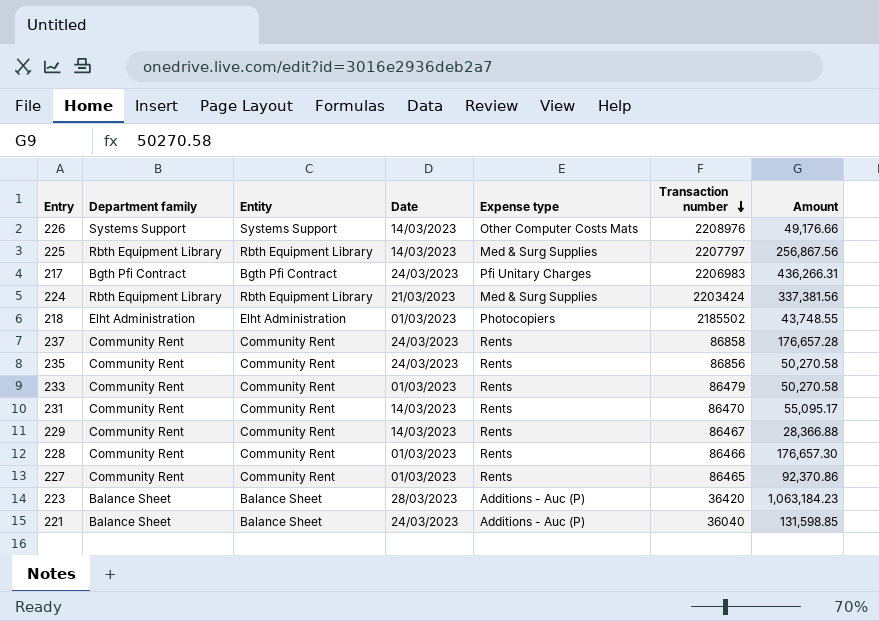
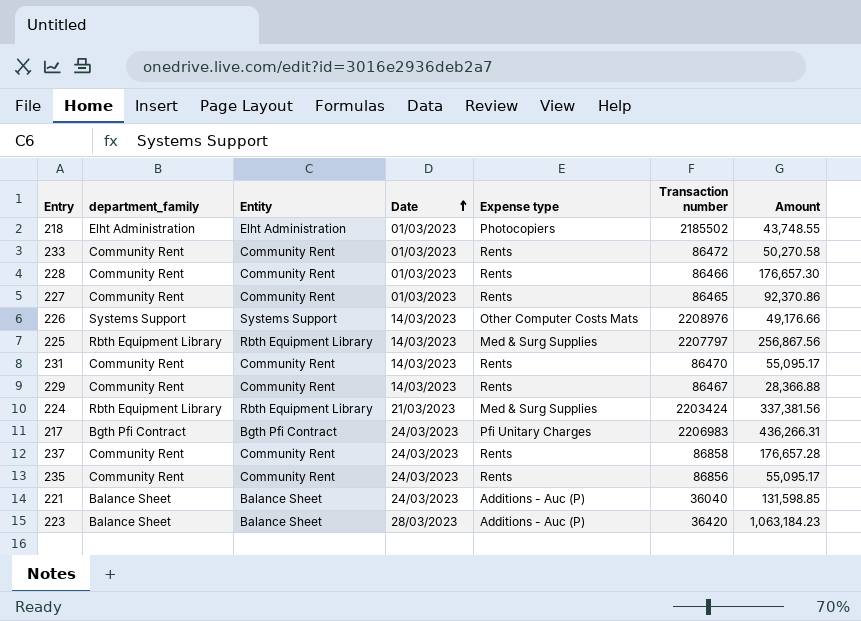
row order: Transaction number descending -> Date ascending
column name: Department family -> department_family
233 | Transaction number: 86479 -> 86472
235 | Amount: 50,270.58 -> 55,095.17

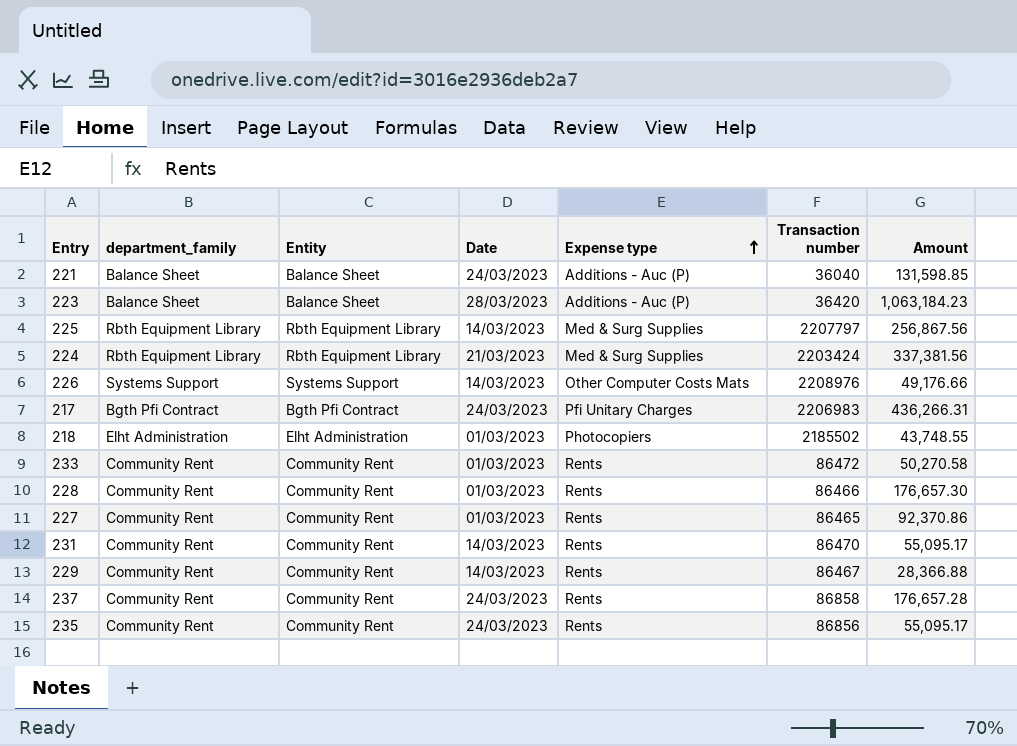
row order: Date ascending -> Expense type ascending

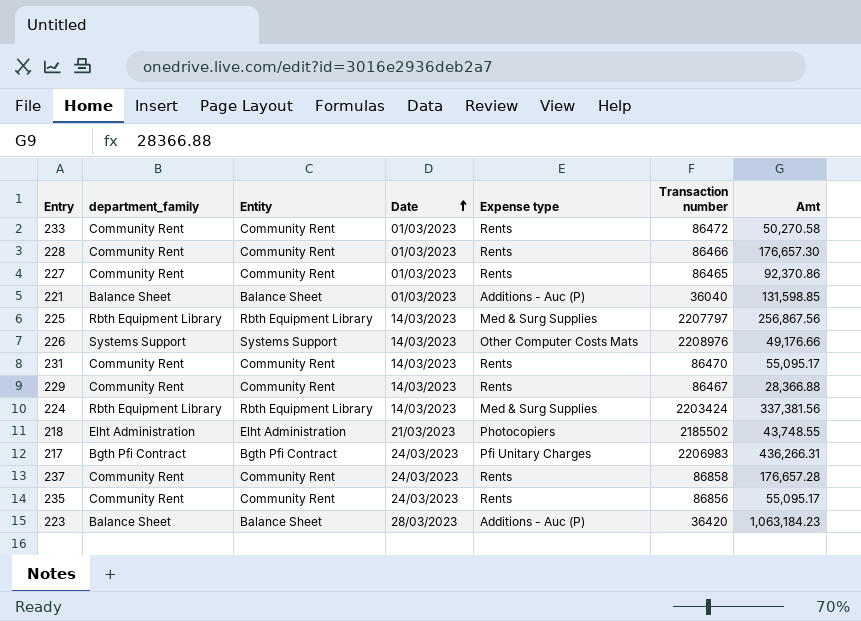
row order: Expense type ascending -> Date ascending
column name: Amount -> Amt
221 | Date: 24/03/2023 -> 01/03/2023
224 | Date: 21/03/2023 -> 14/03/2023
218 | Date: 01/03/2023 -> 21/03/2023

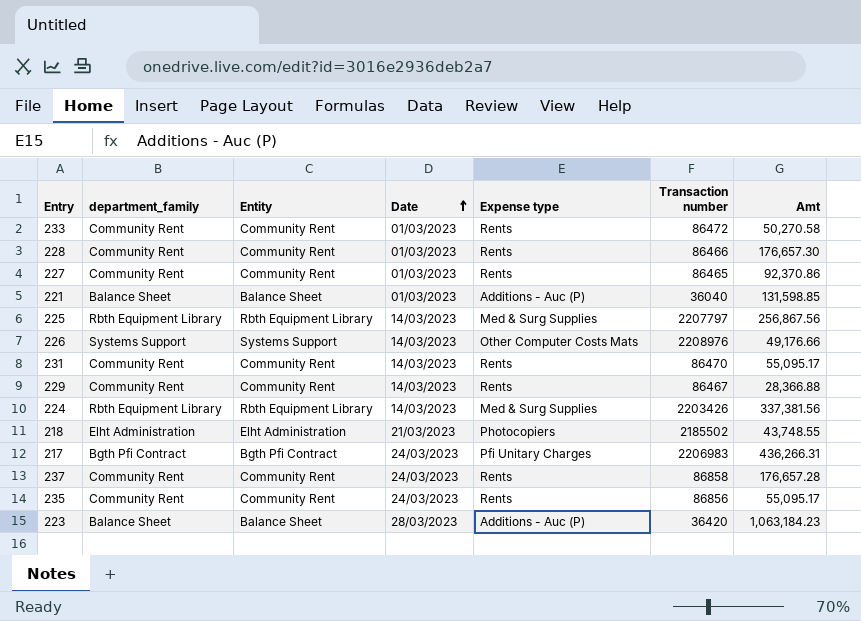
224 | Transaction number: 2203424 -> 2203426

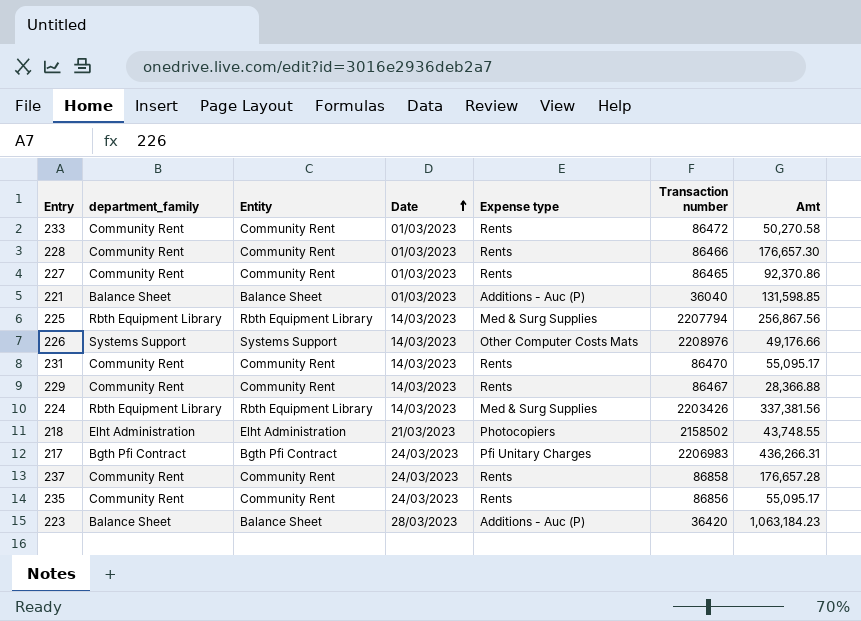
225 | Transaction number: 2207797 -> 2207794
218 | Transaction number: 2185502 -> 2158502

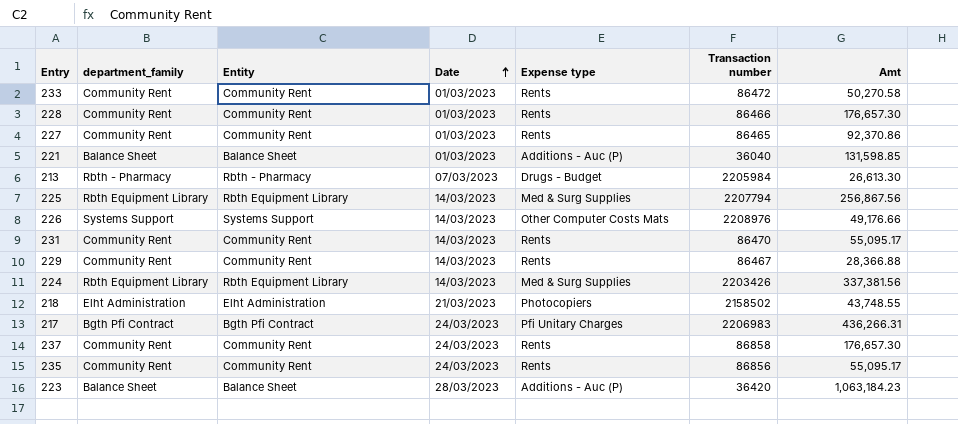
row 213: none -> Rbth - Pharmacy | Rbth - Pharmacy | 07/03/2023 | Drugs - Budget | 2205984 | 26,613.30
237 | Amt: 176,657.28 -> 176,657.30

